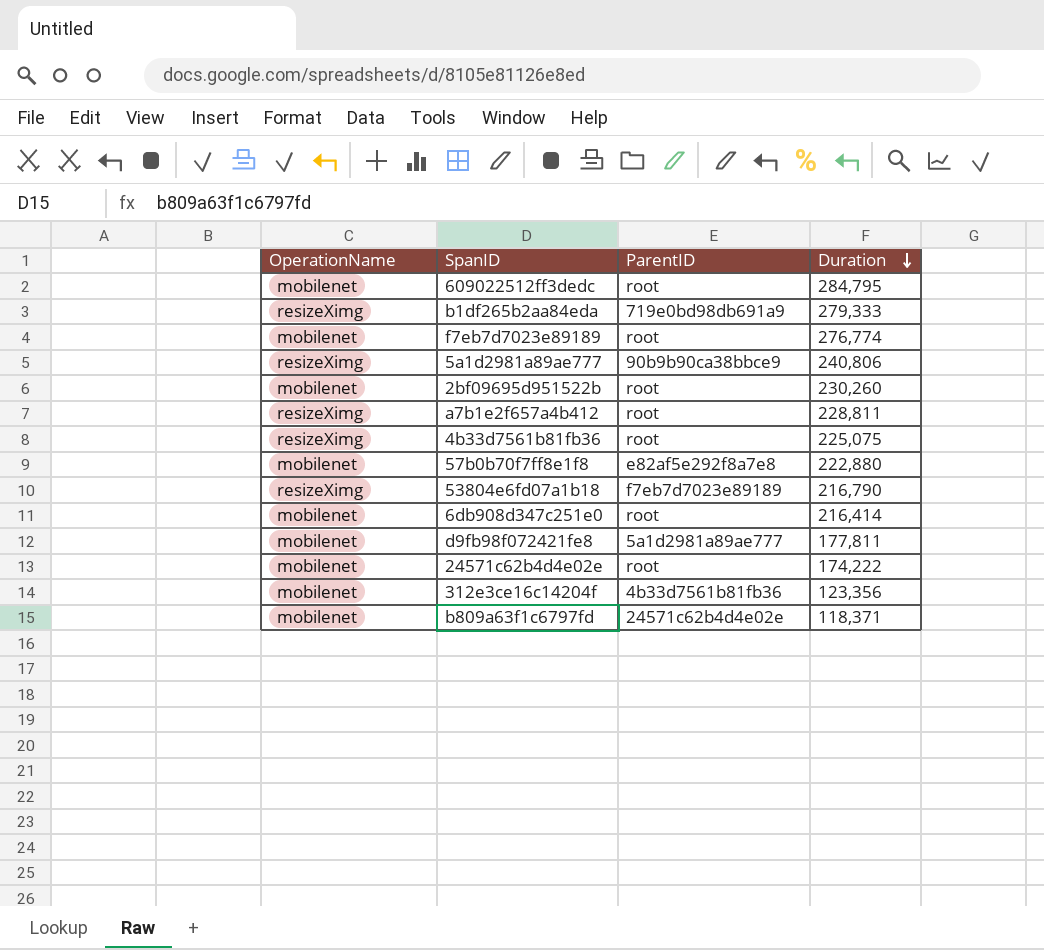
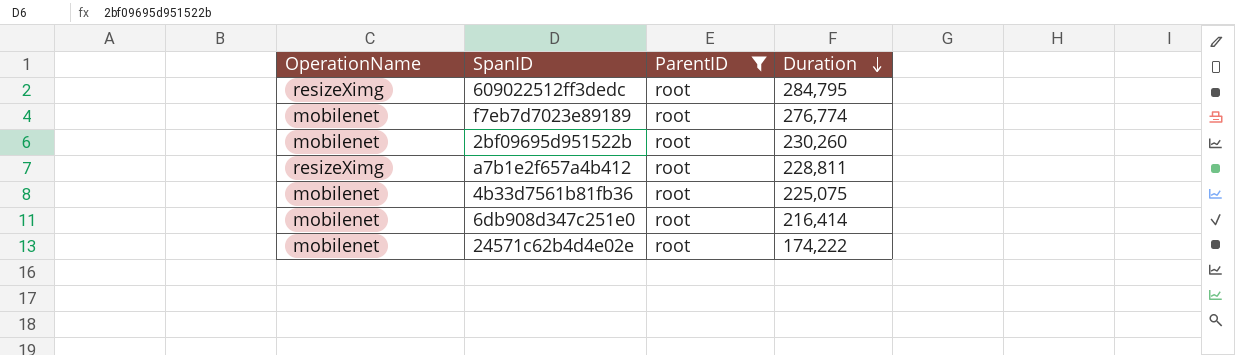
filter: none -> ParentID = root
609022512ff3dedc | OperationName: mobilenet -> resizeXimg
4b33d7561b81fb36 | OperationName: resizeXimg -> mobilenet

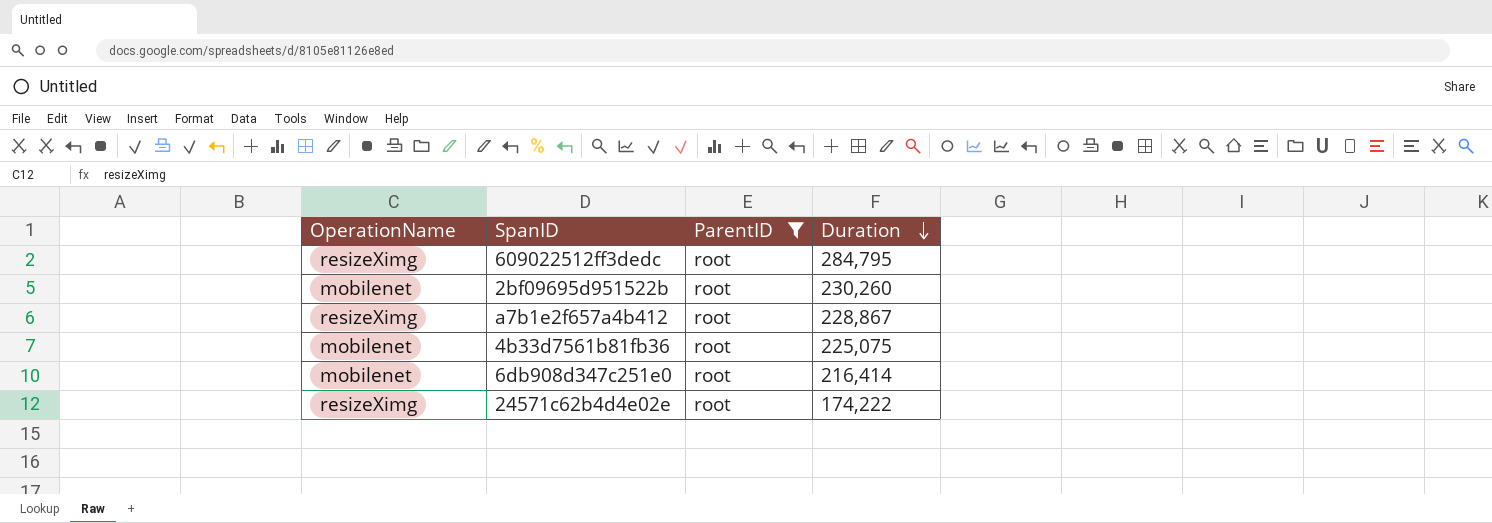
row f7eb7d7023e89189: mobilenet | root | 276,774 -> none
a7b1e2f657a4b412 | Duration: 228,811 -> 228,867
24571c62b4d4e02e | OperationName: mobilenet -> resizeXimg

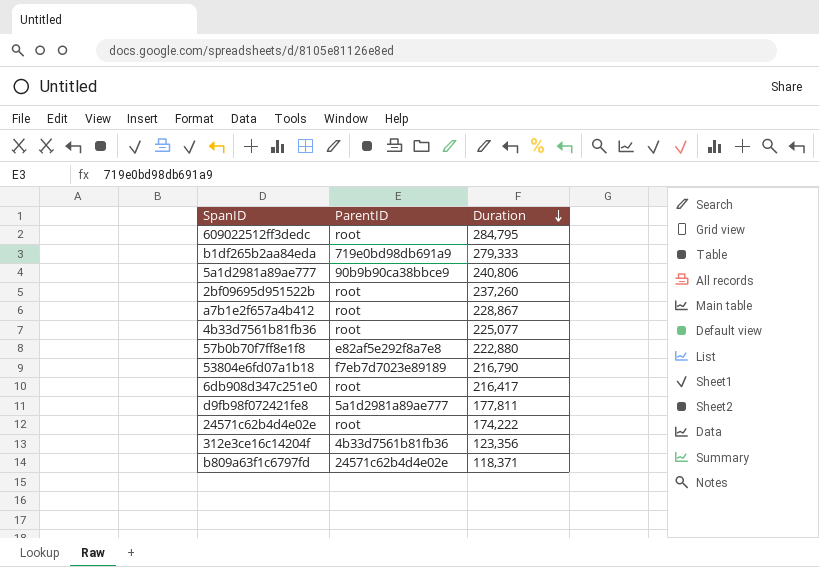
filter: ParentID = root -> none
column OperationName | position: 1 -> none
2bf09695d951522b | Duration: 230,260 -> 237,260
4b33d7561b81fb36 | Duration: 225,075 -> 225,077
6db908d347c251e0 | Duration: 216,414 -> 216,417

